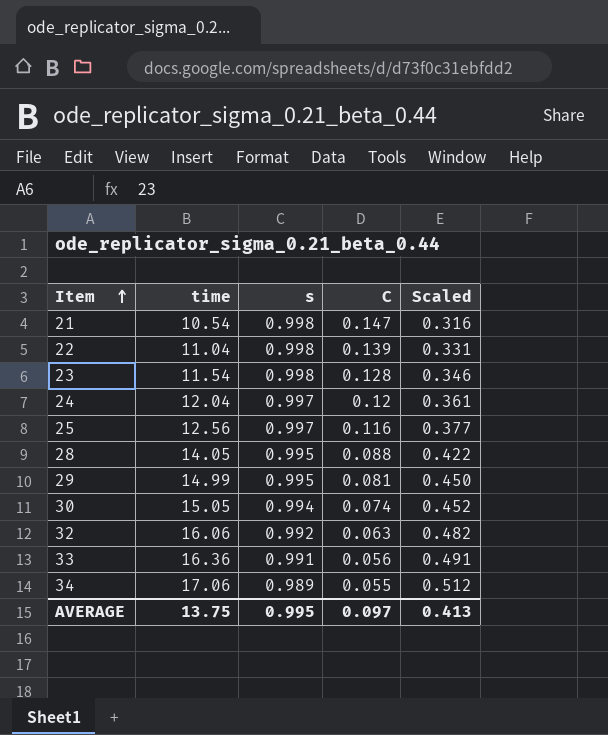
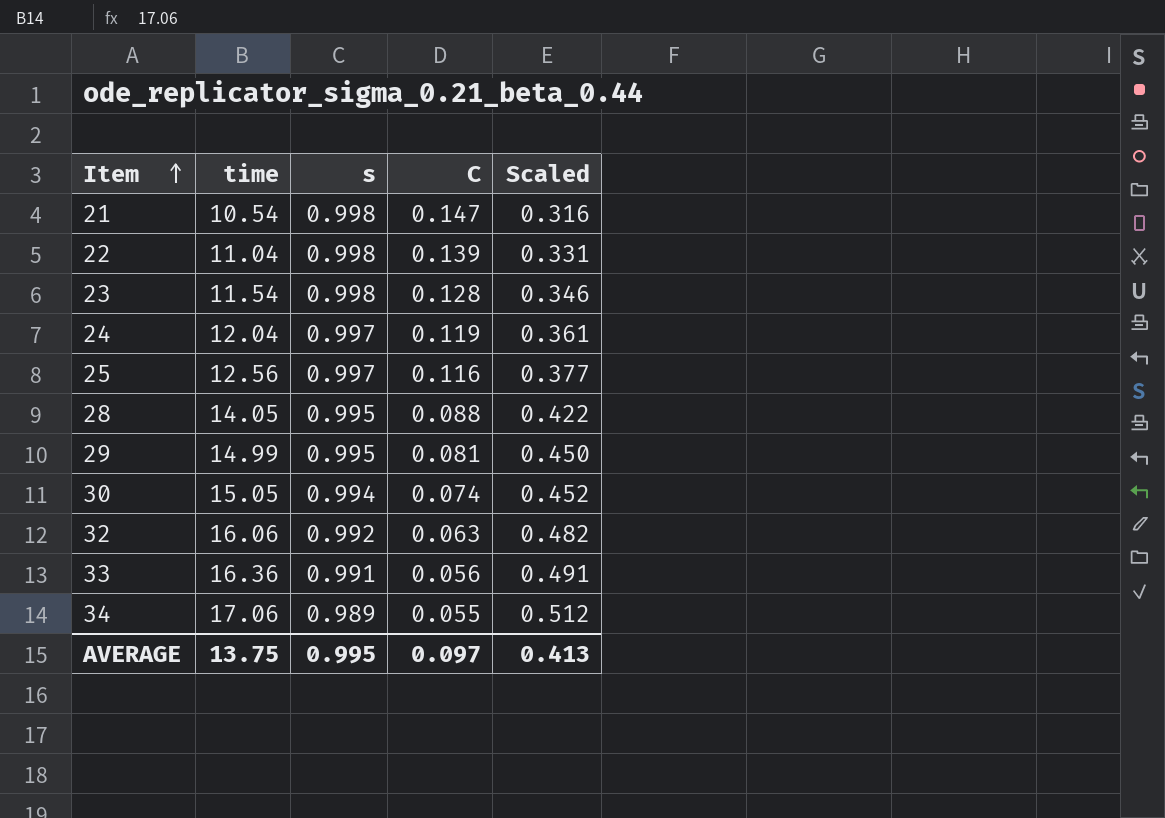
24 | C: 0.12 -> 0.119

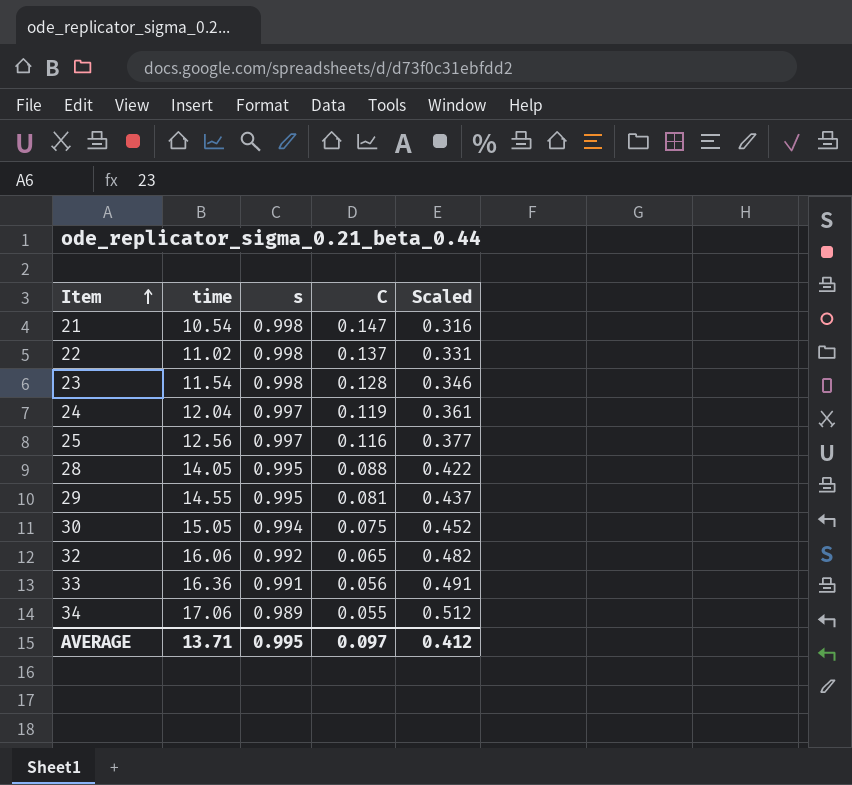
22 | time: 11.04 -> 11.02
22 | C: 0.139 -> 0.137
29 | time: 14.99 -> 14.55
29 | Scaled: 0.450 -> 0.437
30 | C: 0.074 -> 0.075
32 | C: 0.063 -> 0.065
AVERAGE | time: 13.75 -> 13.71
AVERAGE | Scaled: 0.413 -> 0.412

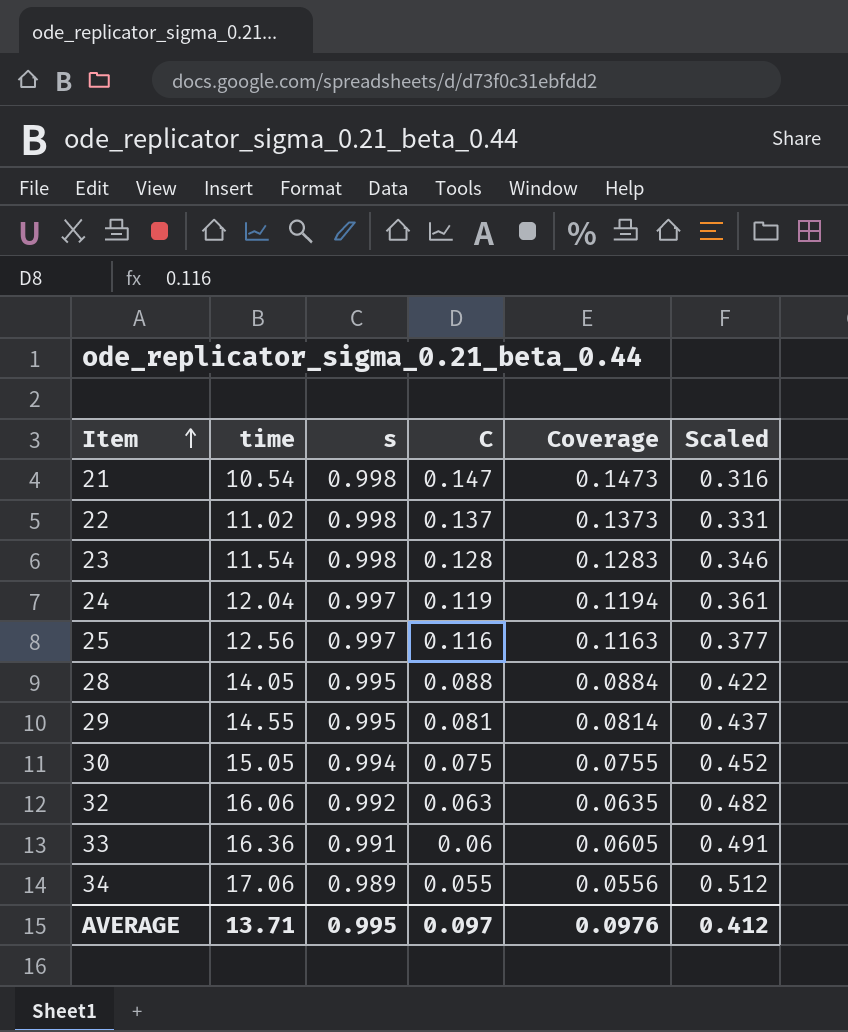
column Coverage | formula: none -> [C] / [s]
32 | C: 0.065 -> 0.063
33 | C: 0.056 -> 0.06

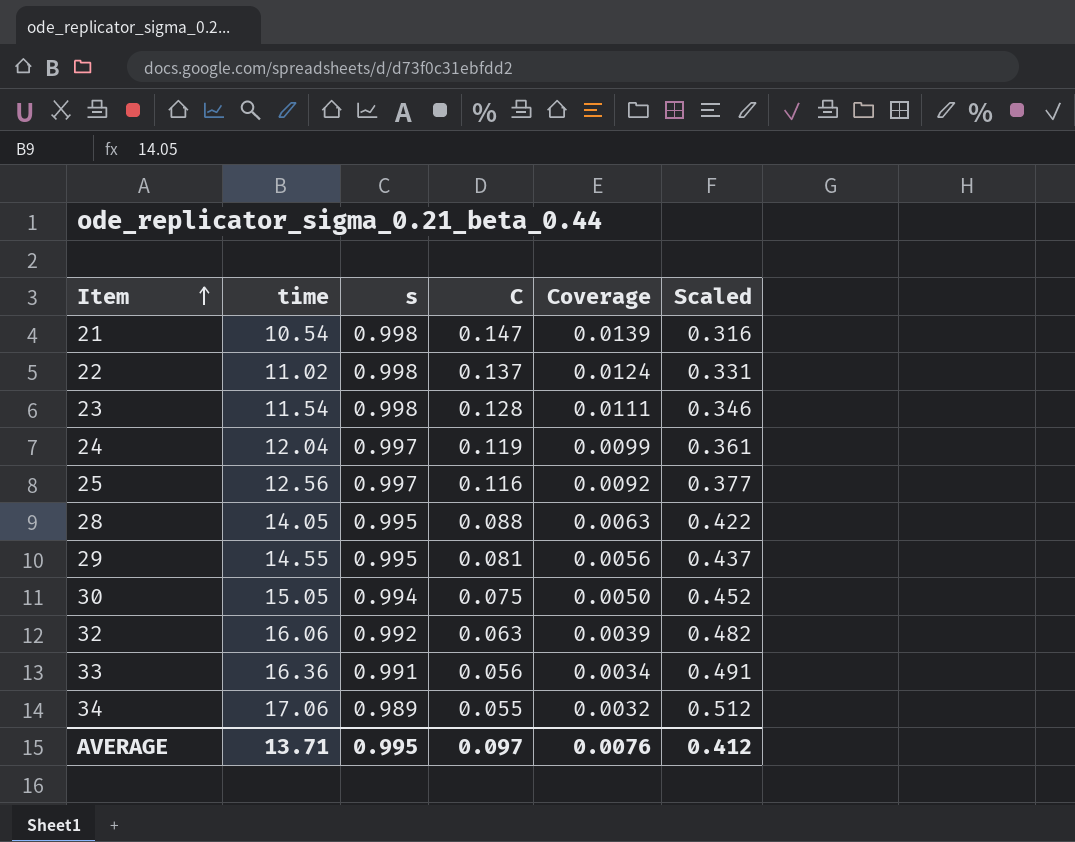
column Coverage | formula: [C] / [s] -> [C] / [time]
33 | C: 0.06 -> 0.056
AVERAGE | Coverage: 0.0976 -> 0.0076

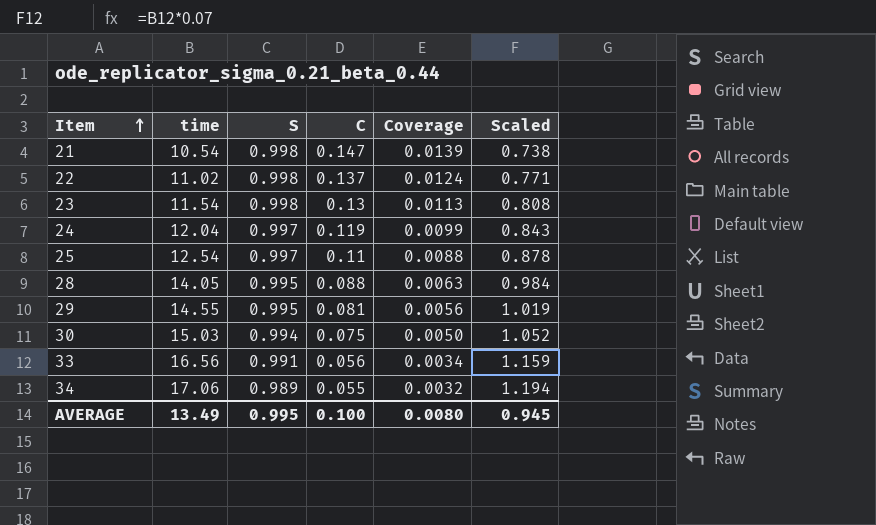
column name: s -> S
column Scaled | formula: [time] * 0.03 -> [time] * 0.07
row 32: 16.06 | 0.992 | 0.063 | 0.0039 | 0.482 -> none
23 | C: 0.128 -> 0.13
23 | Coverage: 0.0111 -> 0.0113
25 | time: 12.56 -> 12.54
25 | C: 0.116 -> 0.11
25 | Coverage: 0.0092 -> 0.0088
30 | time: 15.05 -> 15.03
33 | time: 16.36 -> 16.56
AVERAGE | time: 13.71 -> 13.49
AVERAGE | C: 0.097 -> 0.100
AVERAGE | Coverage: 0.0076 -> 0.0080
AVERAGE | Scaled: 0.412 -> 0.945

